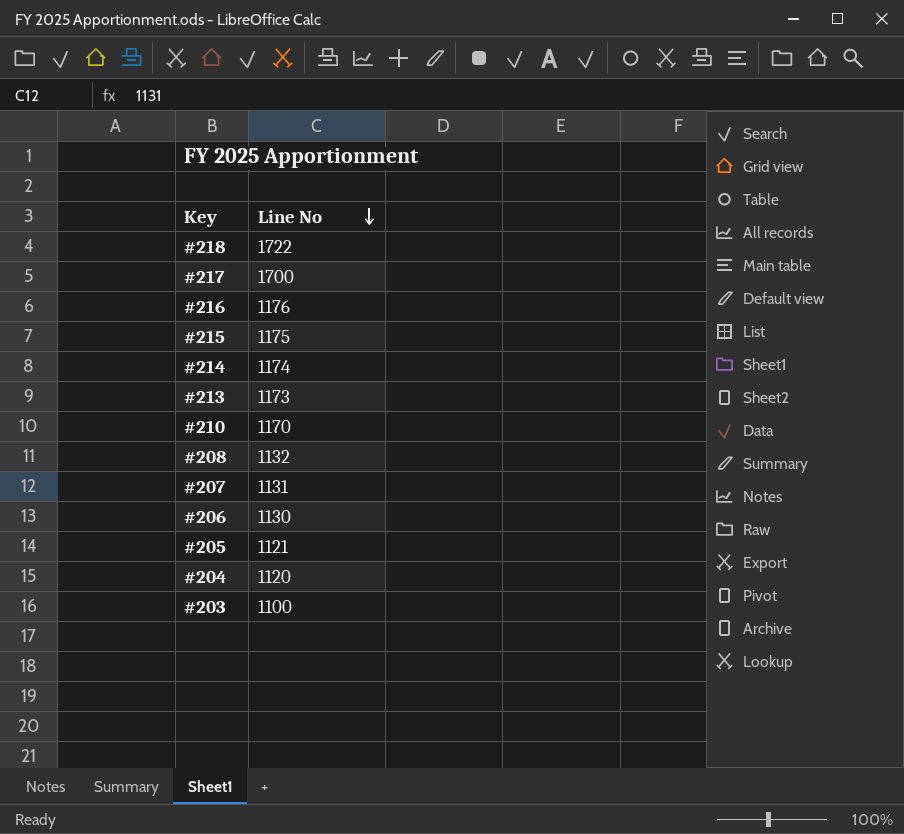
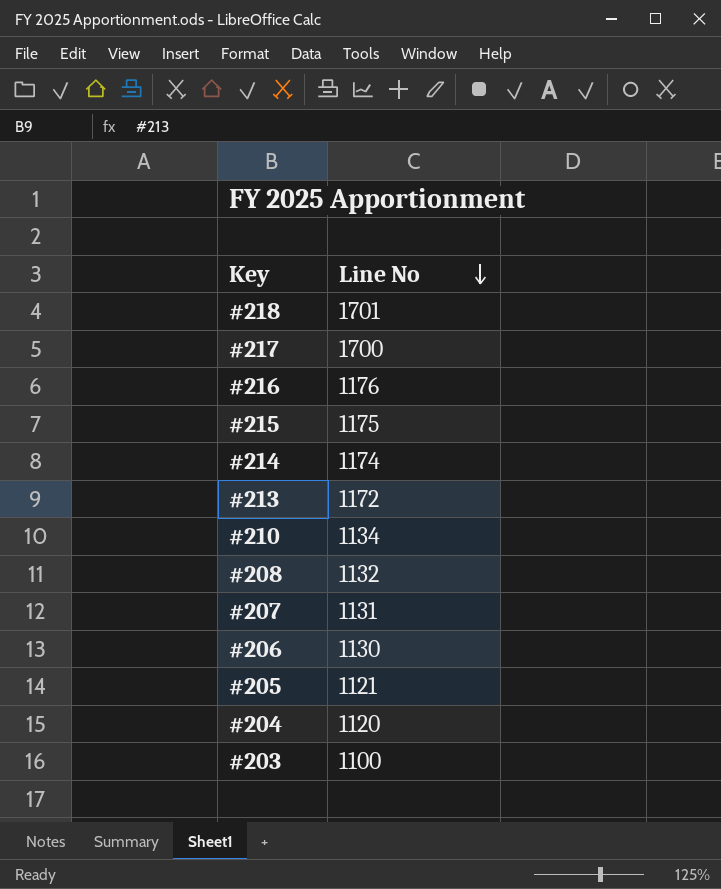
#218 | Line No: 1722 -> 1701
#213 | Line No: 1173 -> 1172
#210 | Line No: 1170 -> 1134

